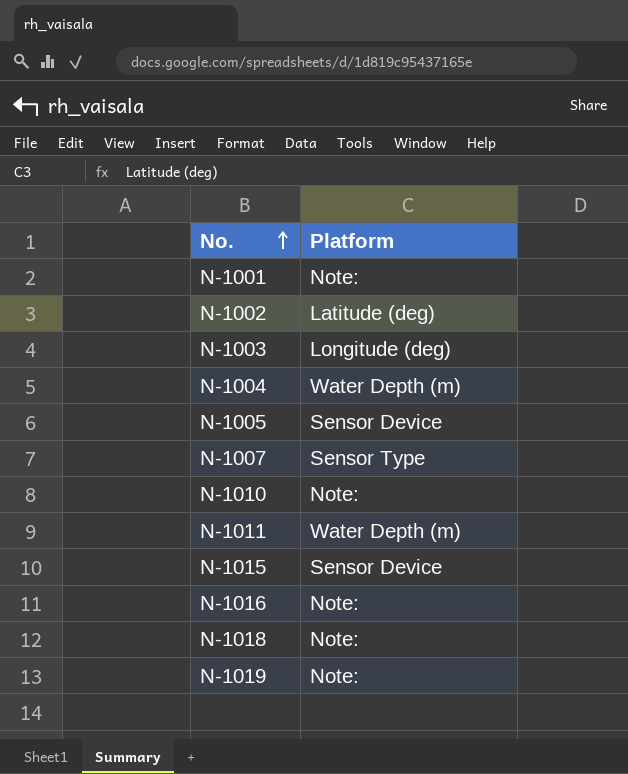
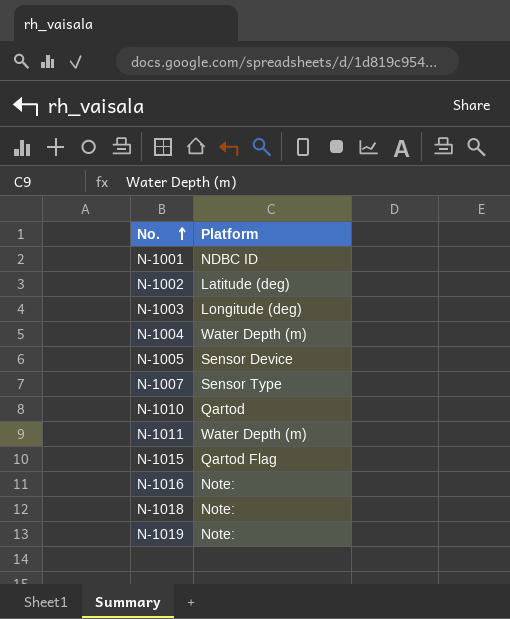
N-1001 | Platform: Note: -> NDBC ID
N-1010 | Platform: Note: -> Qartod
N-1015 | Platform: Sensor Device -> Qartod Flag

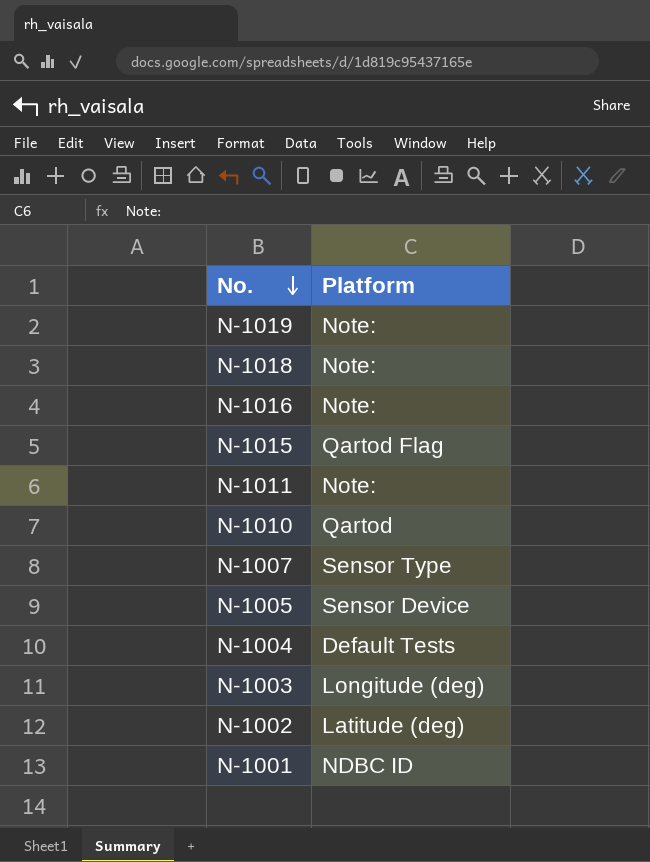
row order: No. ascending -> No. descending
N-1011 | Platform: Water Depth (m) -> Note:
N-1004 | Platform: Water Depth (m) -> Default Tests

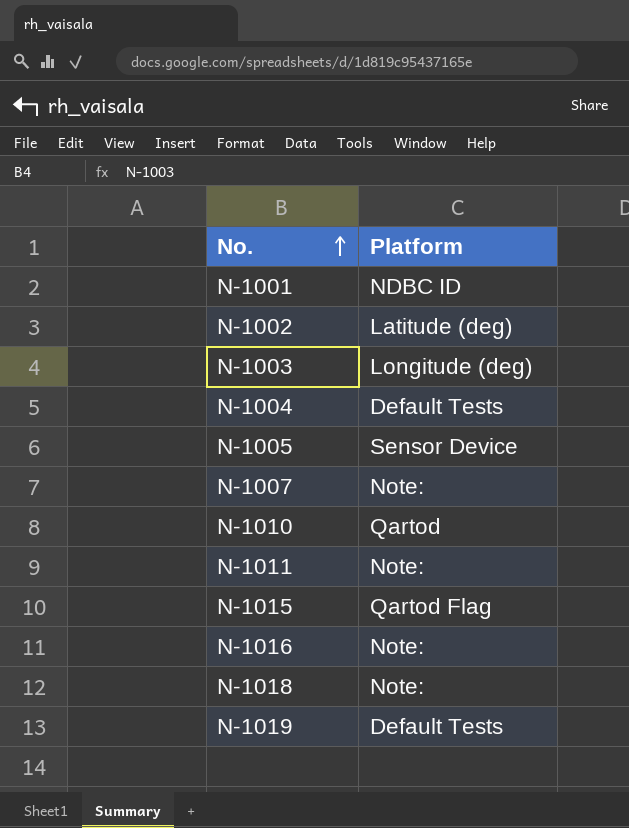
row order: No. descending -> No. ascending
N-1007 | Platform: Sensor Type -> Note:
N-1019 | Platform: Note: -> Default Tests

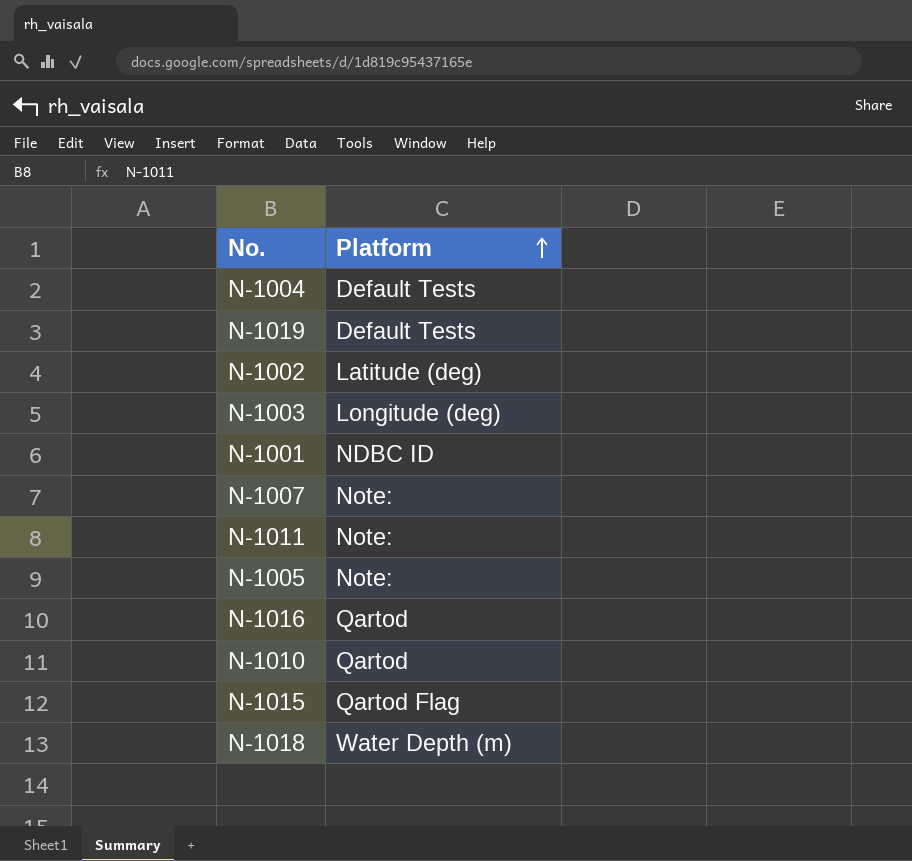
row order: No. ascending -> Platform ascending
N-1005 | Platform: Sensor Device -> Note:
N-1016 | Platform: Note: -> Qartod
N-1018 | Platform: Note: -> Water Depth (m)

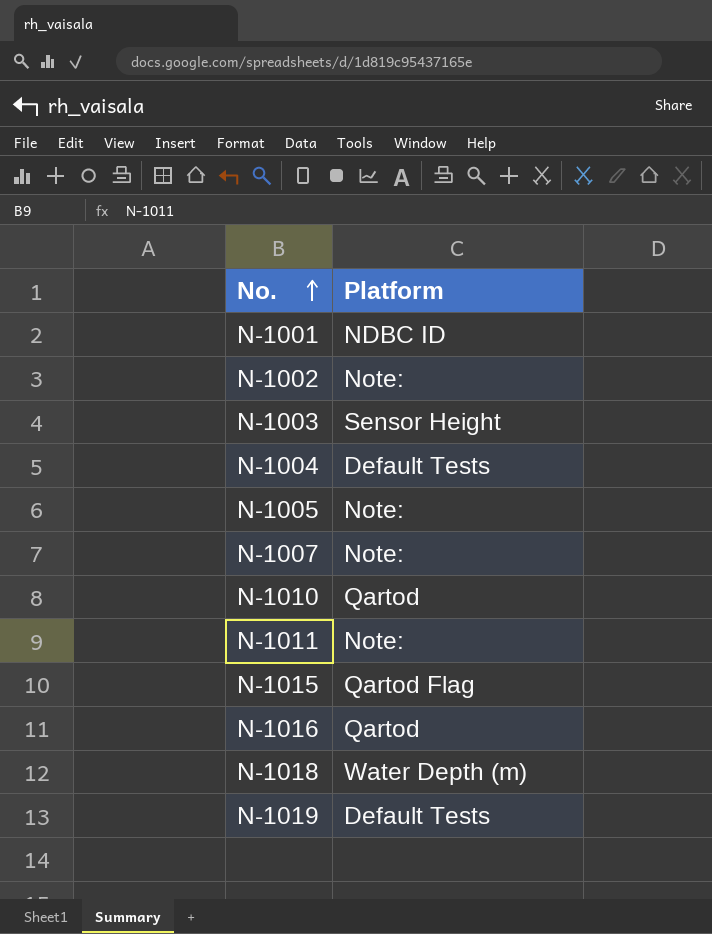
row order: Platform ascending -> No. ascending
N-1002 | Platform: Latitude (deg) -> Note:
N-1003 | Platform: Longitude (deg) -> Sensor Height

